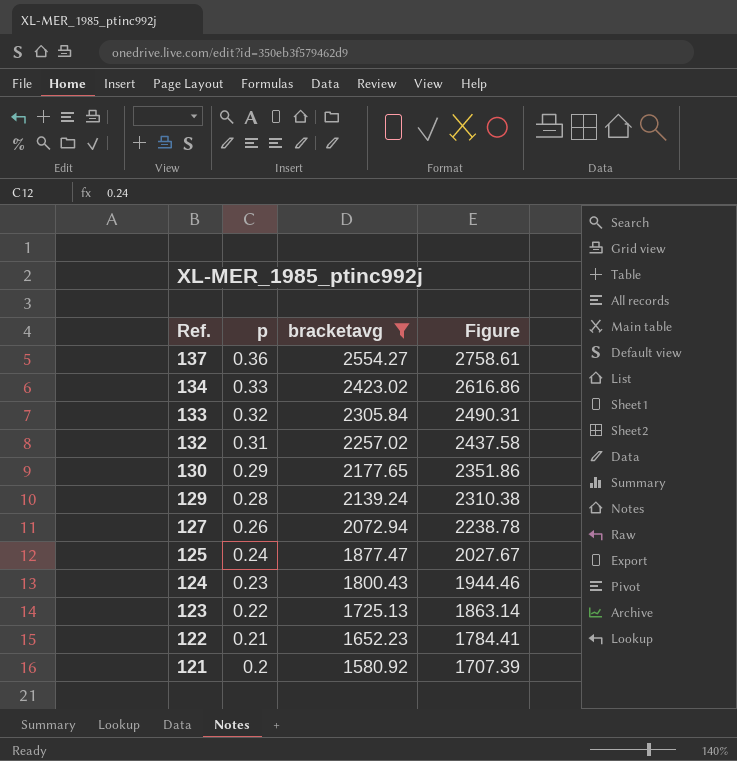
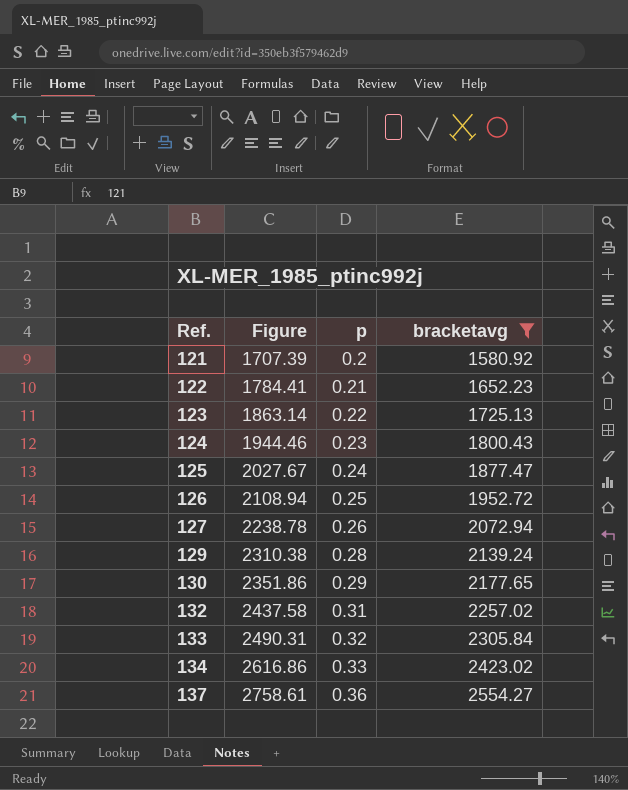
row order: Ref. descending -> Ref. ascending
column Figure | position: 4 -> 2
row 126: none -> 2108.94 | 0.25 | 1952.72

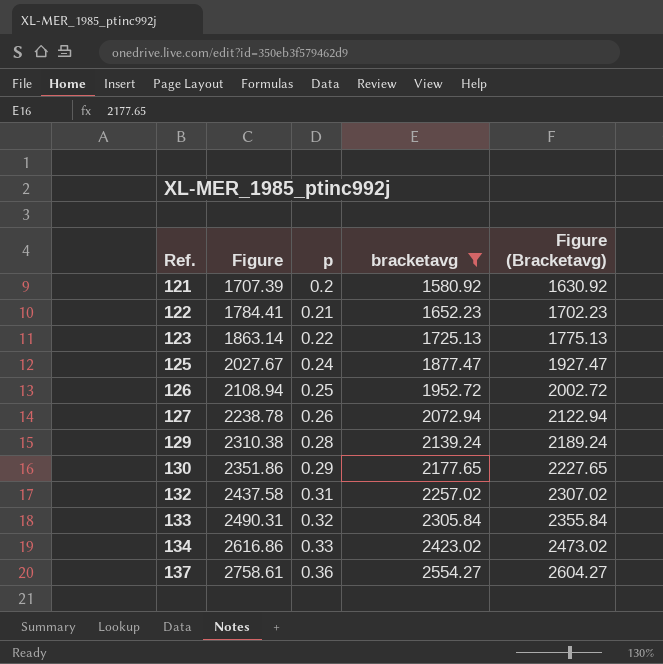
column Figure (Bracketavg) | formula: none -> [bracketavg] + 50
row 124: 1944.46 | 0.23 | 1800.43 -> none

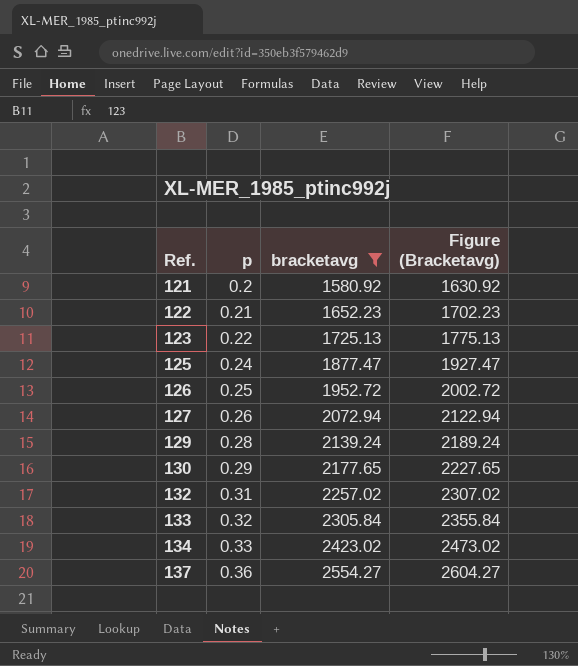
column Figure | formula: [bracketavg] * 1.08 -> none

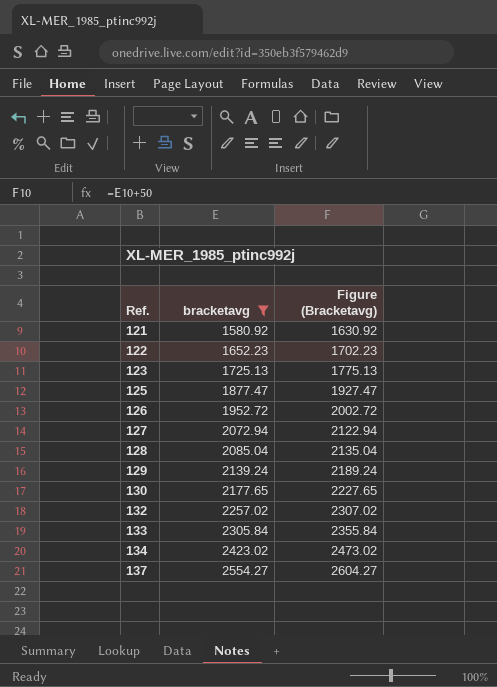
column p | position: 2 -> none
row 128: none -> 2085.04 | 2135.04

